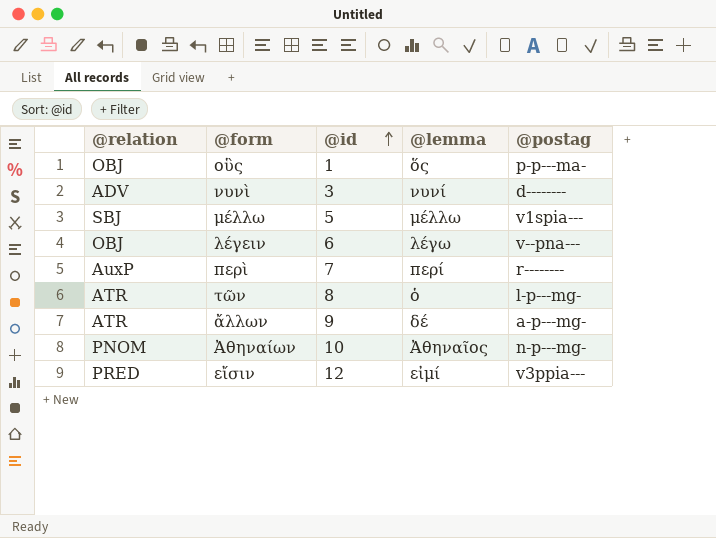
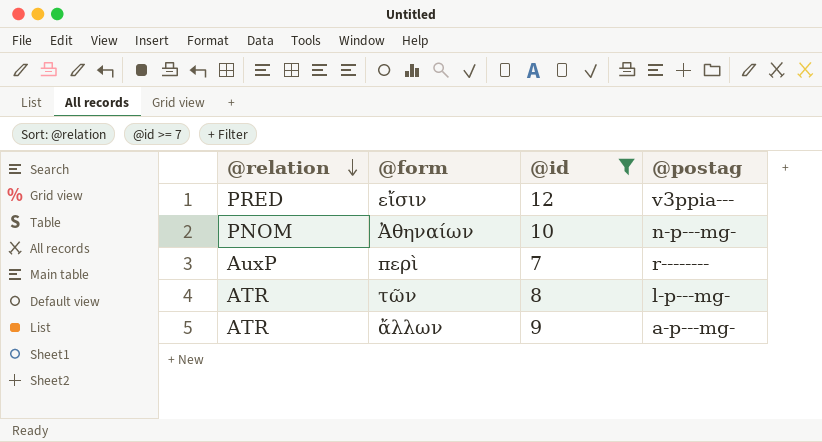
filter: none -> @id >= 7
row order: @id ascending -> @relation descending
column @lemma | position: 4 -> none

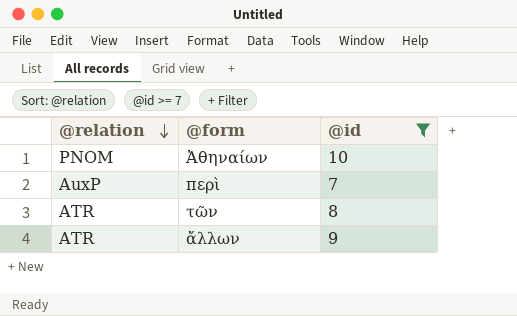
column @postag | position: 4 -> none
row εἴσιν: PRED | 12 | v3ppia--- -> none

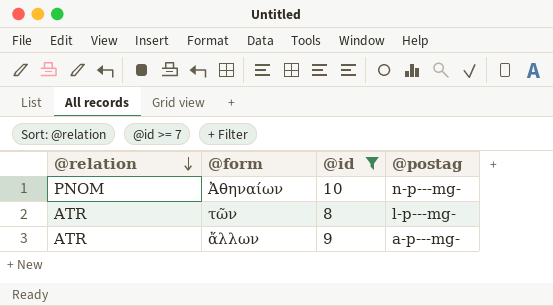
column @postag | position: none -> 4
row περὶ: AuxP | 7 -> none

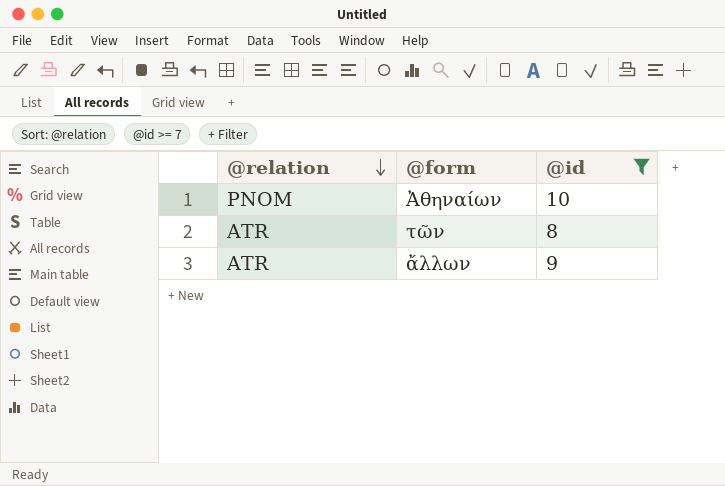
column @postag | position: 4 -> none

